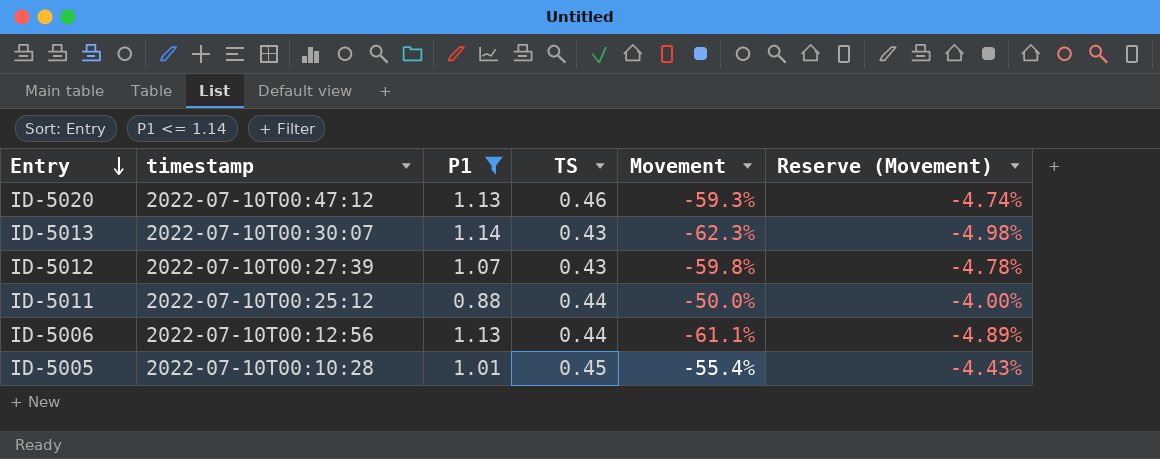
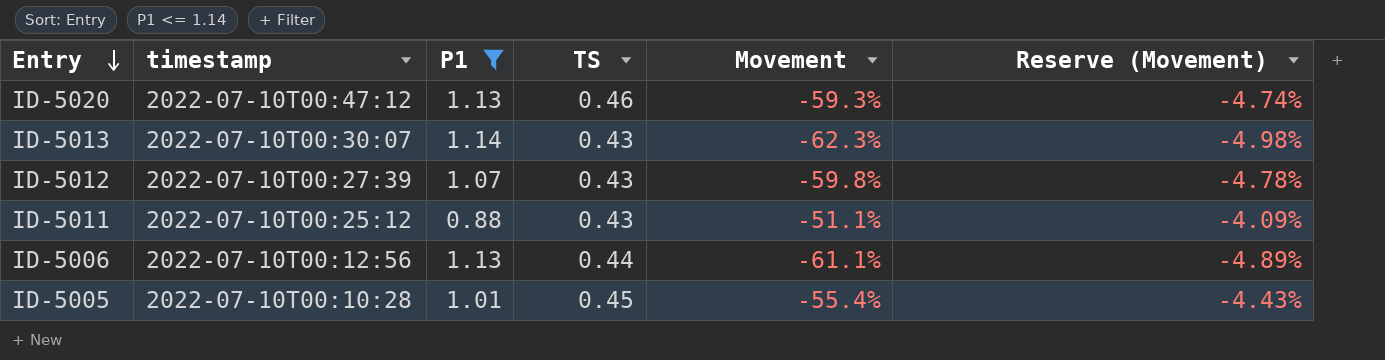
ID-5011 | TS: 0.44 -> 0.43
ID-5011 | Movement: -50.0% -> -51.1%
ID-5011 | Reserve (Movement): -4.00% -> -4.09%

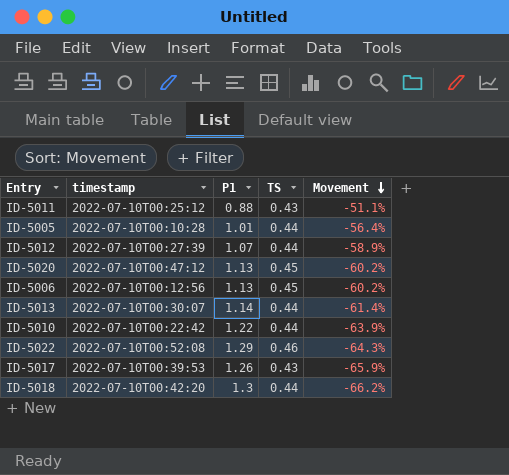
filter: P1 <= 1.14 -> none
row order: Entry descending -> Movement descending
column Reserve (Movement) | formula: [Movement] * 0.08 -> none
ID-5005 | TS: 0.45 -> 0.44
ID-5005 | Movement: -55.4% -> -56.4%
ID-5012 | TS: 0.43 -> 0.44
ID-5012 | Movement: -59.8% -> -58.9%
ID-5020 | TS: 0.46 -> 0.45
ID-5020 | Movement: -59.3% -> -60.2%
ID-5006 | TS: 0.44 -> 0.45
ID-5006 | Movement: -61.1% -> -60.2%
ID-5013 | TS: 0.43 -> 0.44
ID-5013 | Movement: -62.3% -> -61.4%

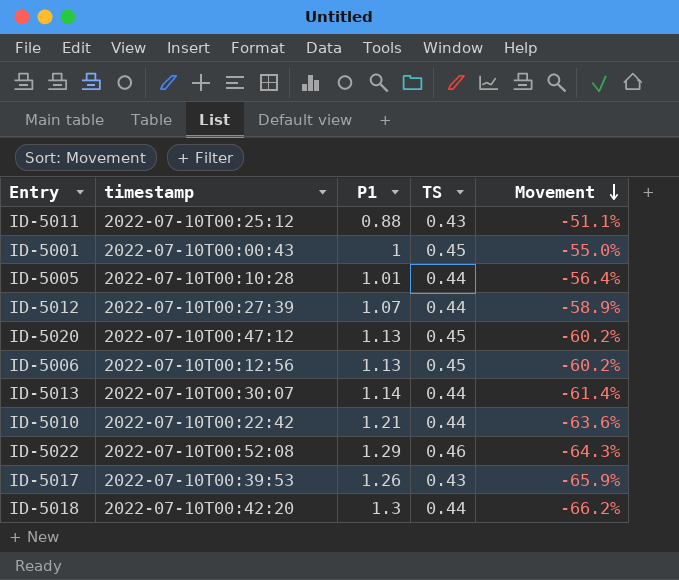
row ID-5001: none -> 2022-07-10T00:00:43 | 1 | 0.45 | -55.0%
ID-5010 | P1: 1.22 -> 1.21
ID-5010 | Movement: -63.9% -> -63.6%

